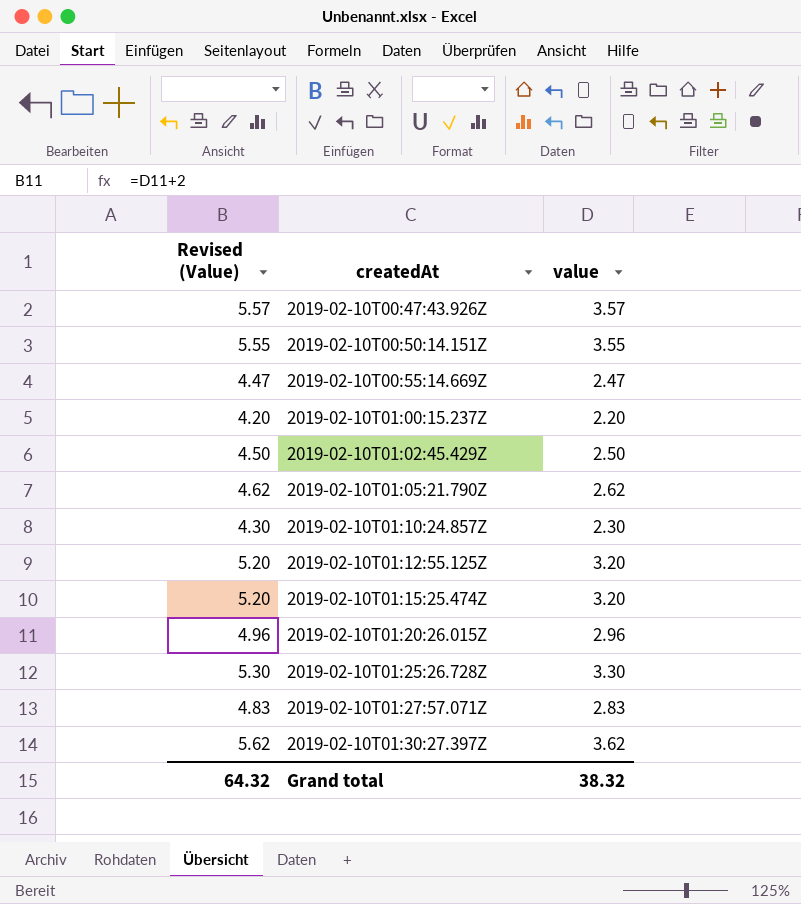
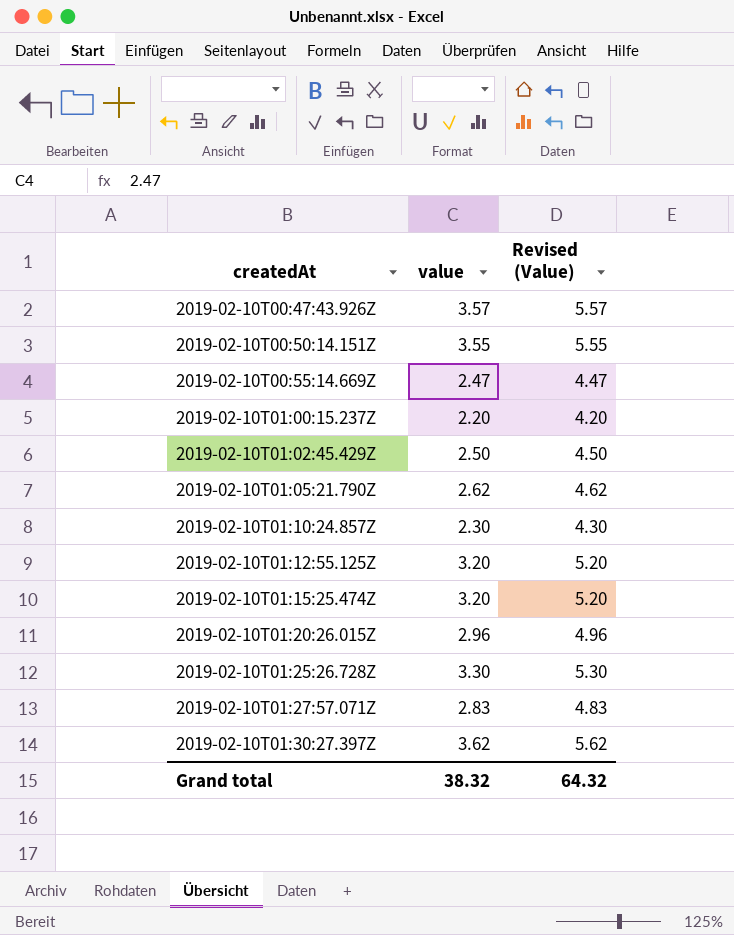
column Revised (Value) | position: 1 -> 3

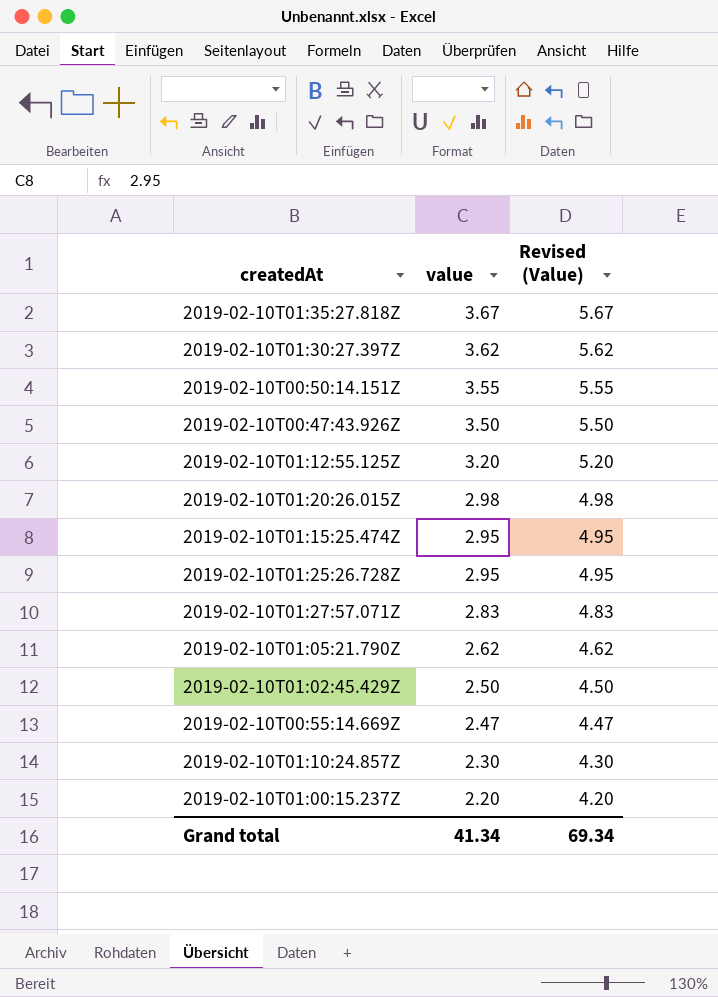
row order: createdAt ascending -> value descending
row 2019-02-10T01:35:27.818Z: none -> 3.67 | 5.67
2019-02-10T00:47:43.926Z | value: 3.57 -> 3.50
2019-02-10T00:47:43.926Z | Revised (Value): 5.57 -> 5.50
2019-02-10T01:20:26.015Z | value: 2.96 -> 2.98
2019-02-10T01:20:26.015Z | Revised (Value): 4.96 -> 4.98
2019-02-10T01:15:25.474Z | value: 3.20 -> 2.95
2019-02-10T01:15:25.474Z | Revised (Value): 5.20 -> 4.95
2019-02-10T01:25:26.728Z | value: 3.30 -> 2.95
2019-02-10T01:25:26.728Z | Revised (Value): 5.30 -> 4.95
Grand total | value: 38.32 -> 41.34
Grand total | Revised (Value): 64.32 -> 69.34

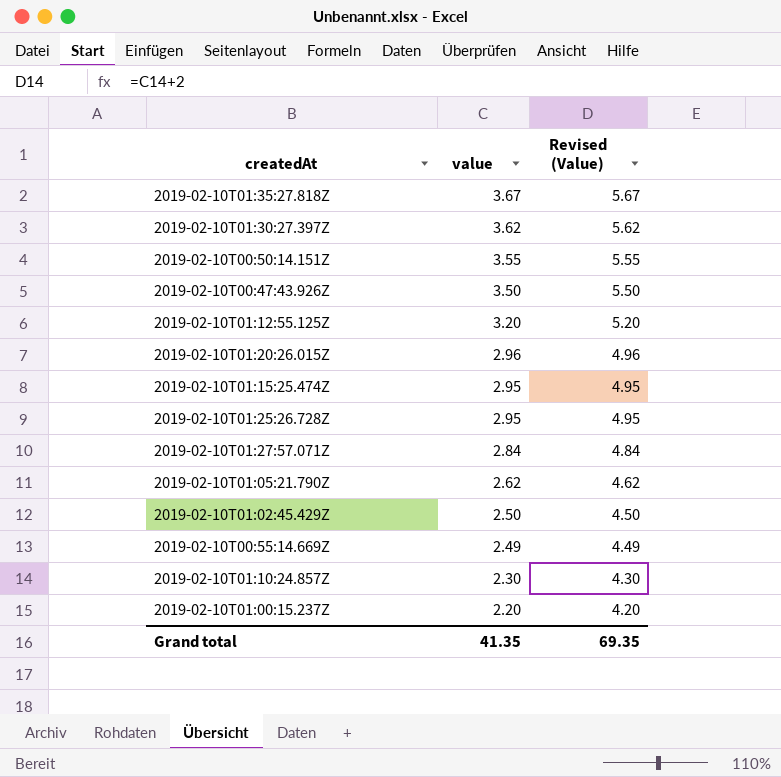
2019-02-10T01:20:26.015Z | value: 2.98 -> 2.96
2019-02-10T01:20:26.015Z | Revised (Value): 4.98 -> 4.96
2019-02-10T01:27:57.071Z | value: 2.83 -> 2.84
2019-02-10T01:27:57.071Z | Revised (Value): 4.83 -> 4.84
2019-02-10T00:55:14.669Z | value: 2.47 -> 2.49
2019-02-10T00:55:14.669Z | Revised (Value): 4.47 -> 4.49
Grand total | value: 41.34 -> 41.35
Grand total | Revised (Value): 69.34 -> 69.35

